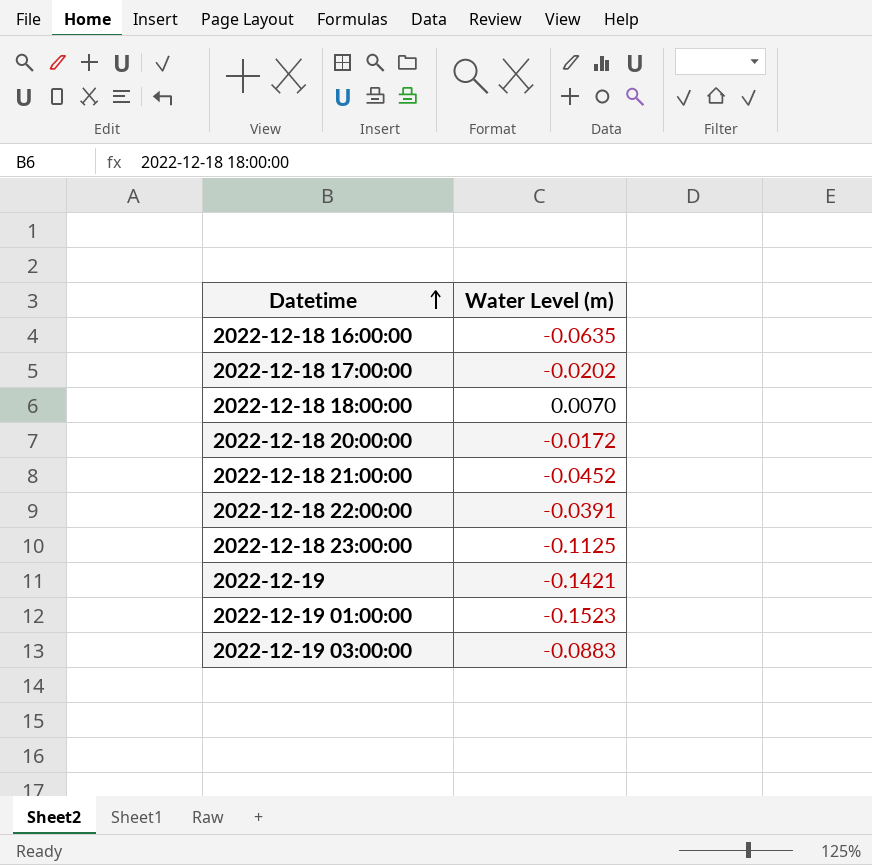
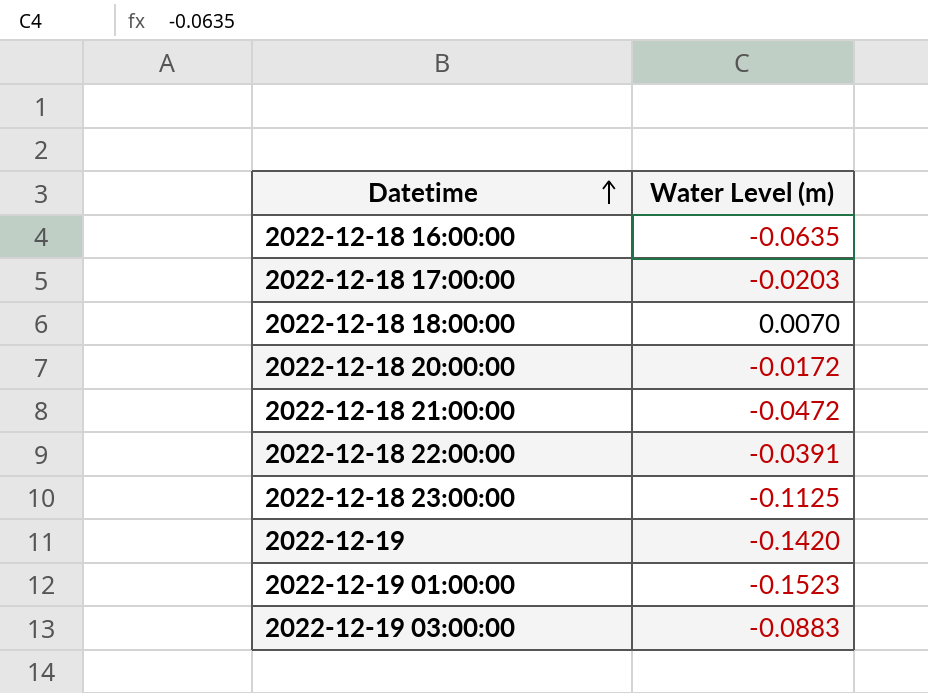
2022-12-18 17:00:00 | Water Level (m): -0.0202 -> -0.0203
2022-12-18 21:00:00 | Water Level (m): -0.0452 -> -0.0472
2022-12-19 | Water Level (m): -0.1421 -> -0.1420

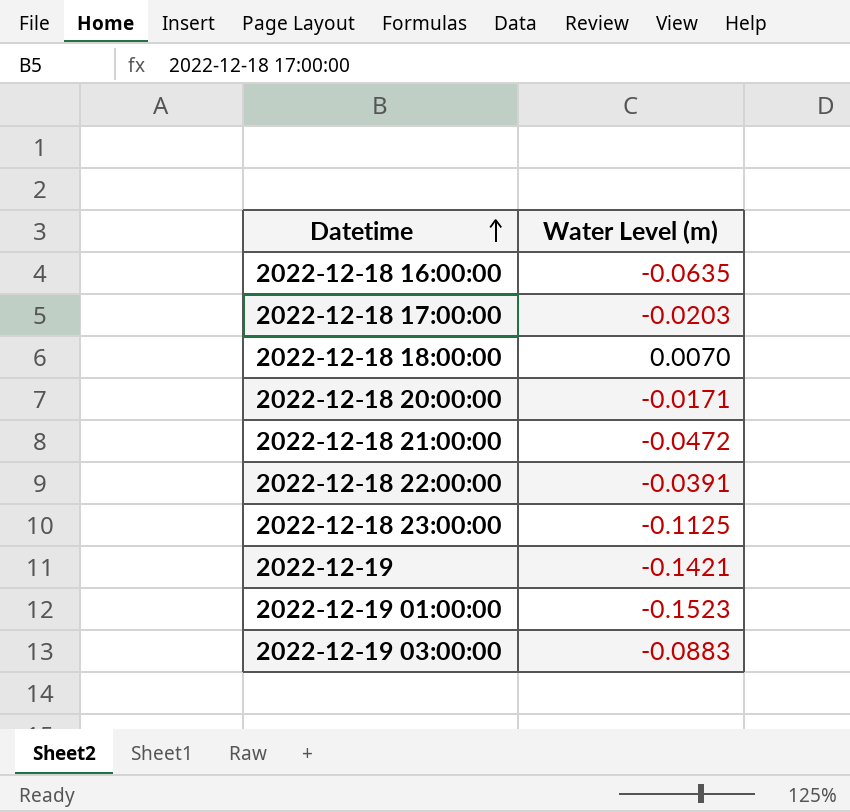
2022-12-18 20:00:00 | Water Level (m): -0.0172 -> -0.0171
2022-12-19 | Water Level (m): -0.1420 -> -0.1421

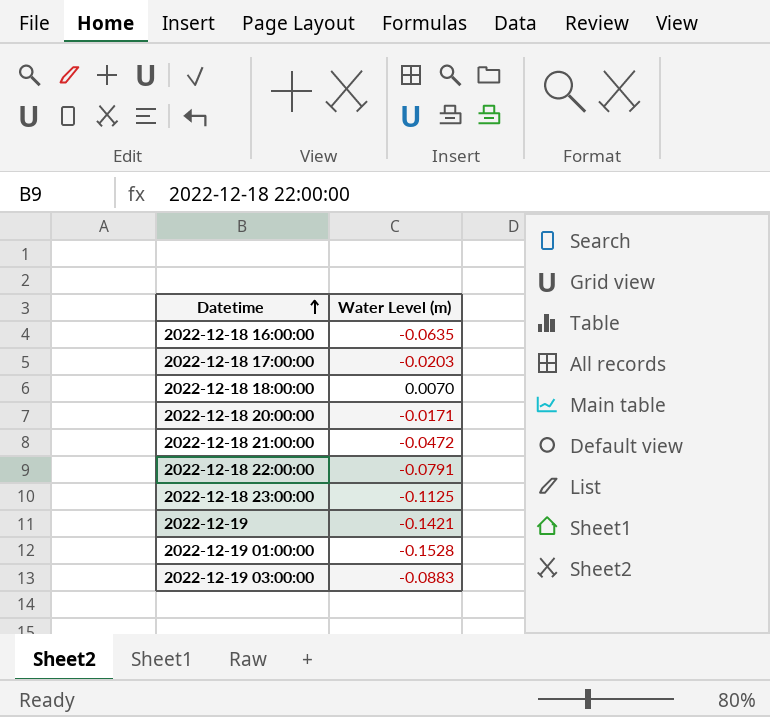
2022-12-18 22:00:00 | Water Level (m): -0.0391 -> -0.0791
2022-12-19 01:00:00 | Water Level (m): -0.1523 -> -0.1528

